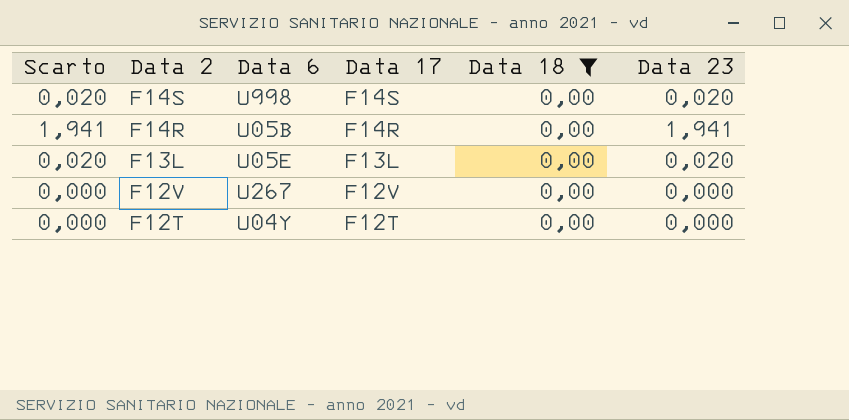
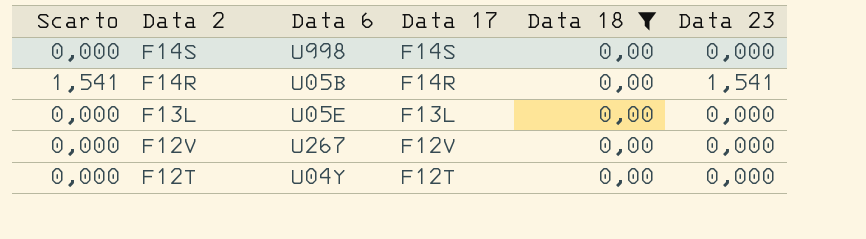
F14S | Scarto: 0,020 -> 0,000
F14S | Data 23: 0,020 -> 0,000
F14R | Scarto: 1,941 -> 1,541
F14R | Data 23: 1,941 -> 1,541
F13L | Scarto: 0,020 -> 0,000
F13L | Data 23: 0,020 -> 0,000

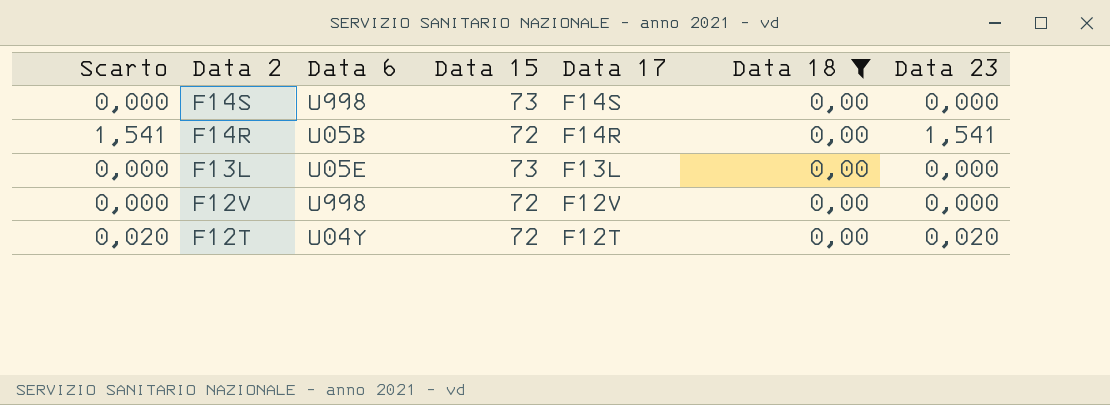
column Data 15 | position: none -> 4
F12V | Data 6: U267 -> U998
F12T | Scarto: 0,000 -> 0,020
F12T | Data 23: 0,000 -> 0,020

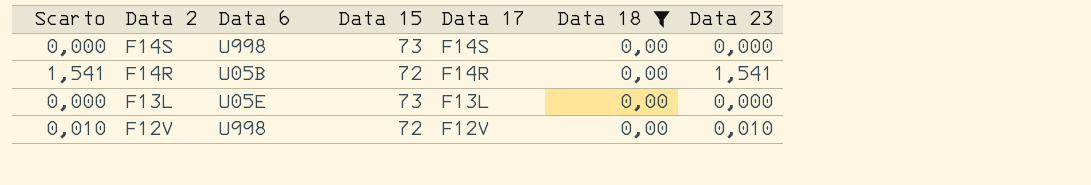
row F12T: 0,020 | U04Y | 72 | F12T | 0,00 | 0,020 -> none
F12V | Scarto: 0,000 -> 0,010
F12V | Data 23: 0,000 -> 0,010

